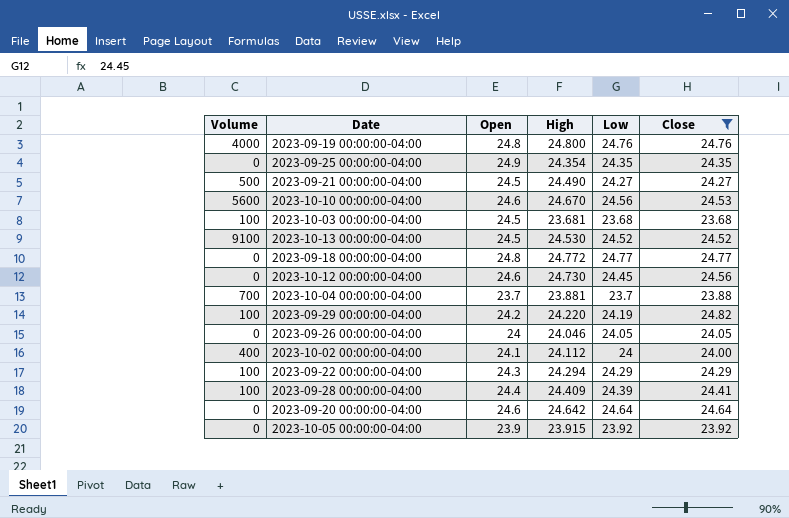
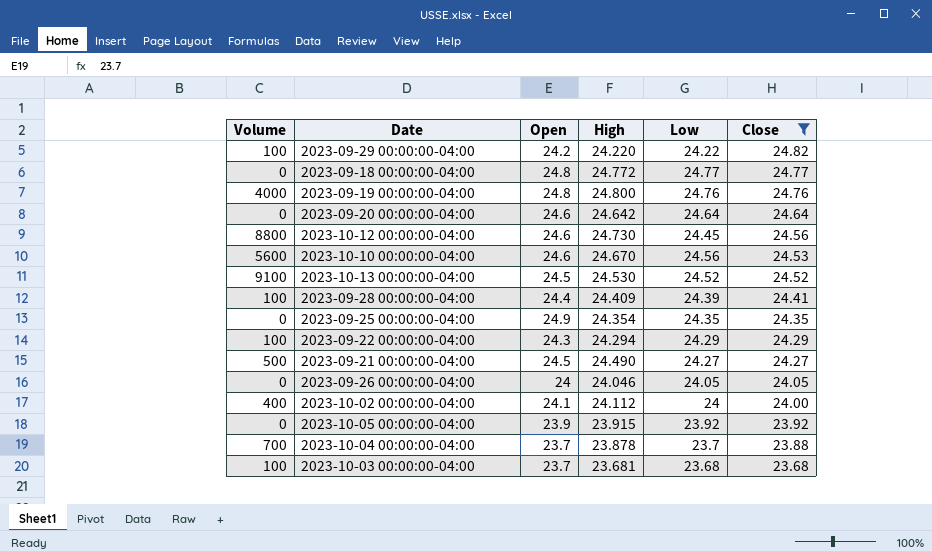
row order: none -> Close descending
2023-09-29 00:00:00-04:00 | Low: 24.19 -> 24.22
2023-10-12 00:00:00-04:00 | Volume: 0 -> 8800
2023-10-04 00:00:00-04:00 | High: 23.881 -> 23.878
2023-10-03 00:00:00-04:00 | Open: 24.5 -> 23.7

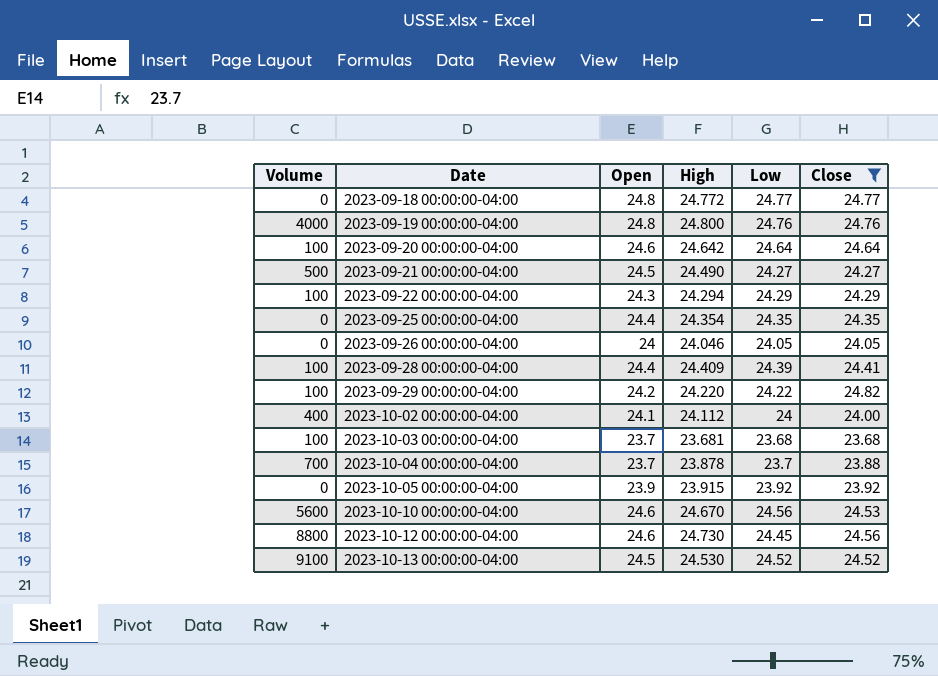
row order: Close descending -> Date ascending
2023-09-20 00:00:00-04:00 | Volume: 0 -> 100
2023-09-25 00:00:00-04:00 | Open: 24.9 -> 24.4

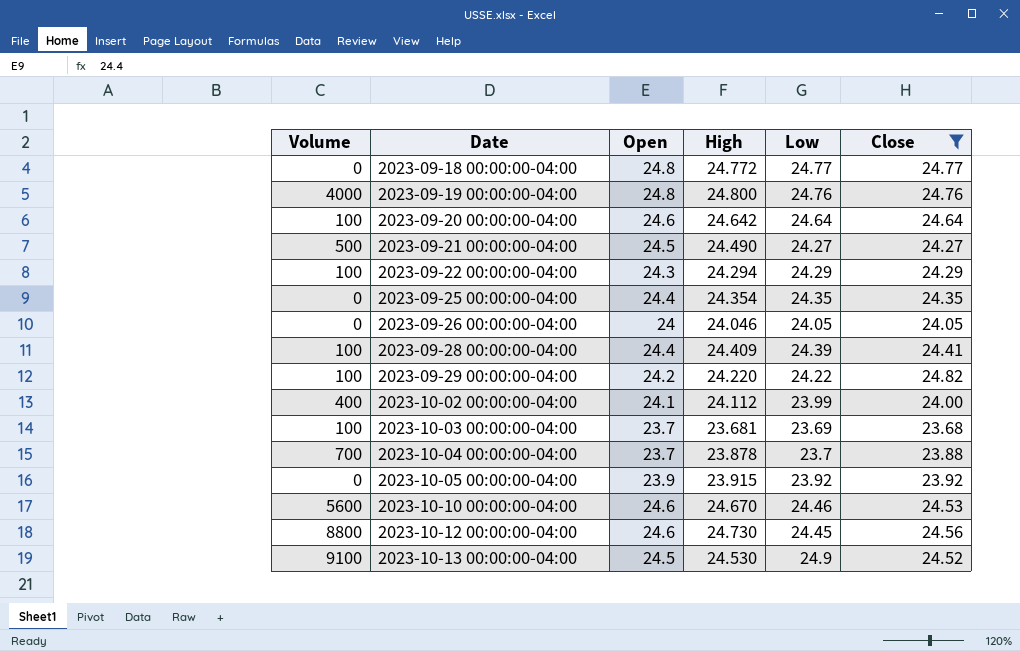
2023-10-02 00:00:00-04:00 | Low: 24 -> 23.99
2023-10-03 00:00:00-04:00 | Low: 23.68 -> 23.69
2023-10-10 00:00:00-04:00 | Low: 24.56 -> 24.46
2023-10-13 00:00:00-04:00 | Low: 24.52 -> 24.9

